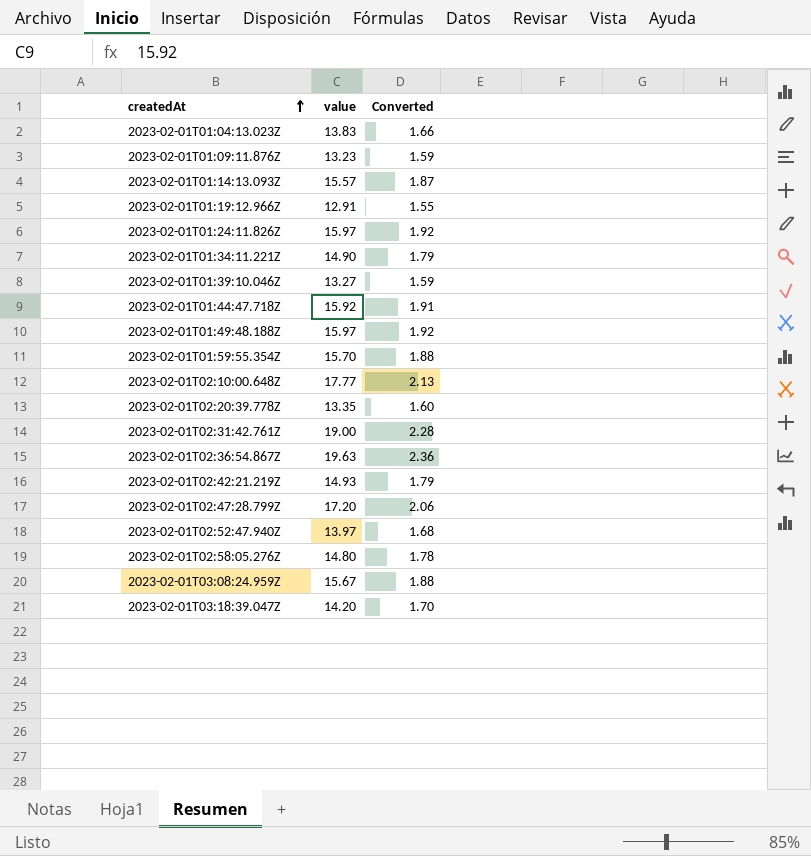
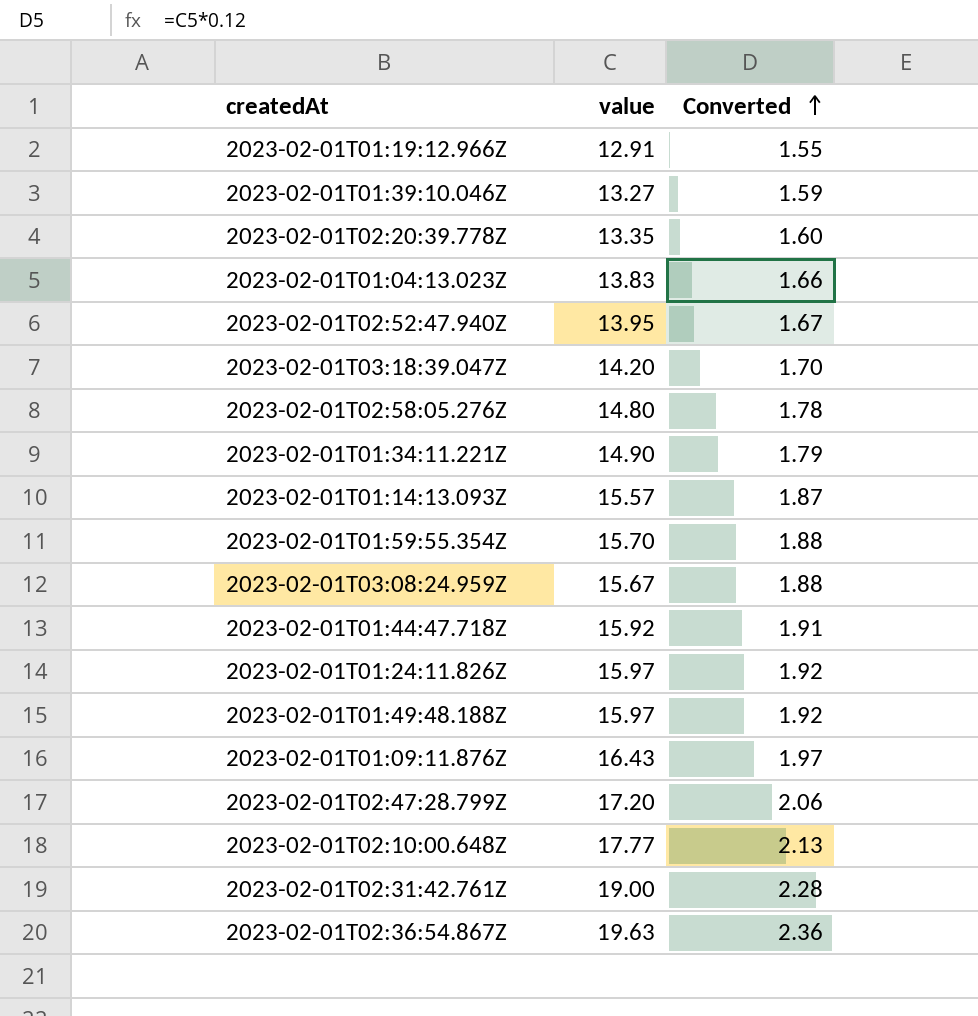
row order: createdAt ascending -> Converted ascending
row 2023-02-01T02:42:21.219Z: 14.93 | 1.79 -> none
2023-02-01T02:52:47.940Z | value: 13.97 -> 13.95
2023-02-01T02:52:47.940Z | Converted: 1.68 -> 1.67
2023-02-01T01:09:11.876Z | value: 13.23 -> 16.43
2023-02-01T01:09:11.876Z | Converted: 1.59 -> 1.97

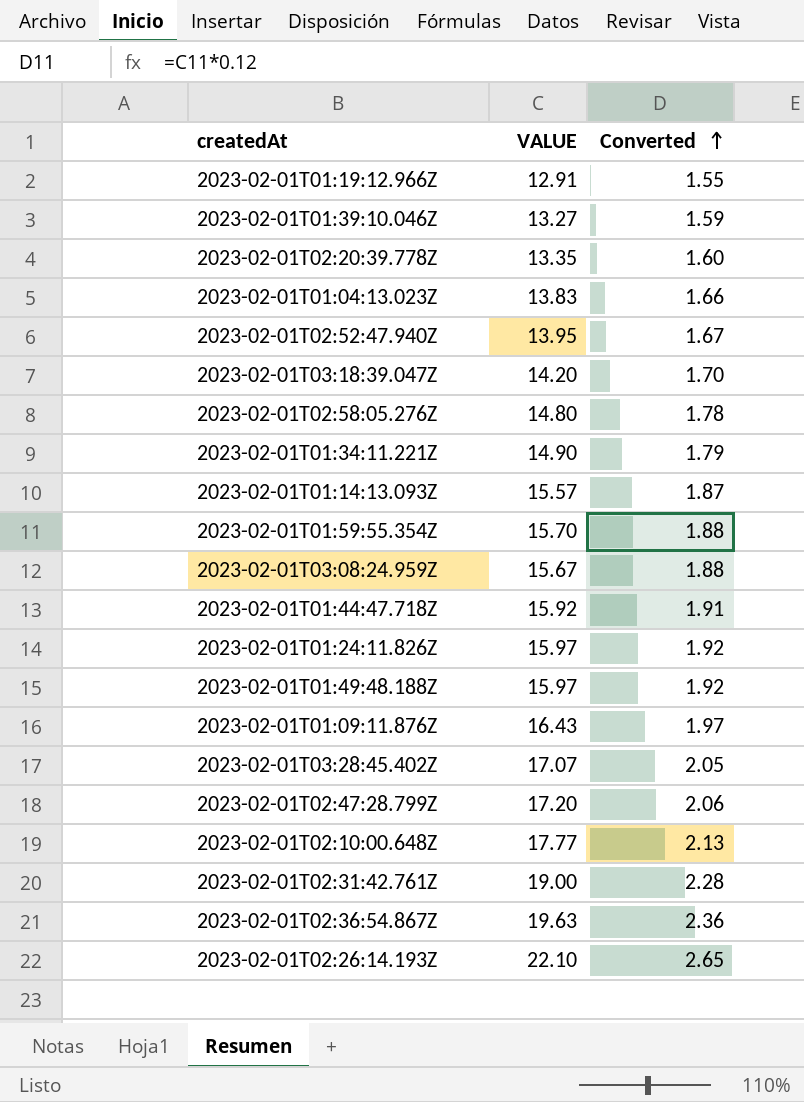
column name: value -> VALUE
row 2023-02-01T03:28:45.402Z: none -> 17.07 | 2.05
row 2023-02-01T02:26:14.193Z: none -> 22.10 | 2.65

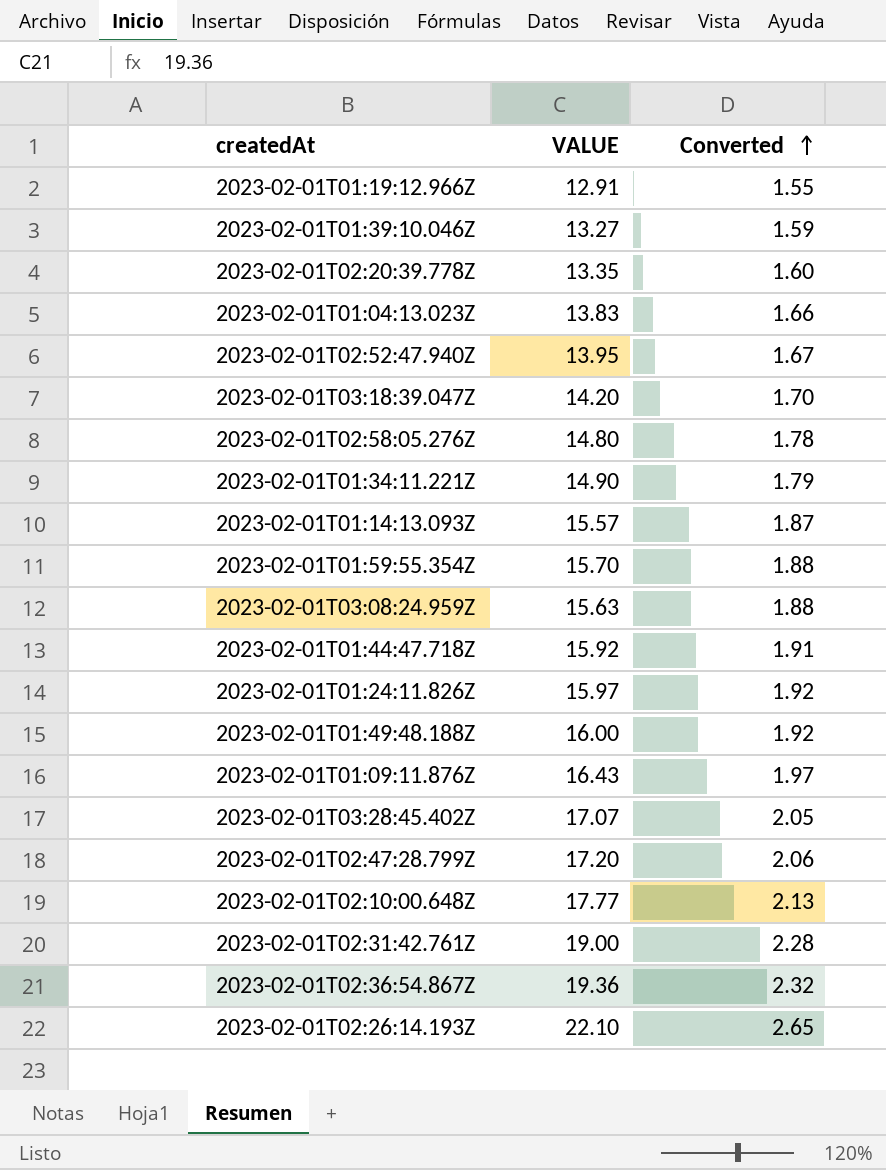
2023-02-01T03:08:24.959Z | VALUE: 15.67 -> 15.63
2023-02-01T01:49:48.188Z | VALUE: 15.97 -> 16.00
2023-02-01T02:36:54.867Z | VALUE: 19.63 -> 19.36
2023-02-01T02:36:54.867Z | Converted: 2.36 -> 2.32

